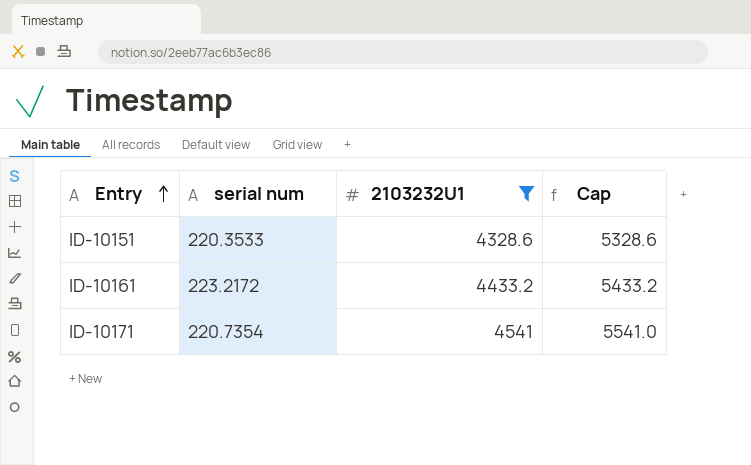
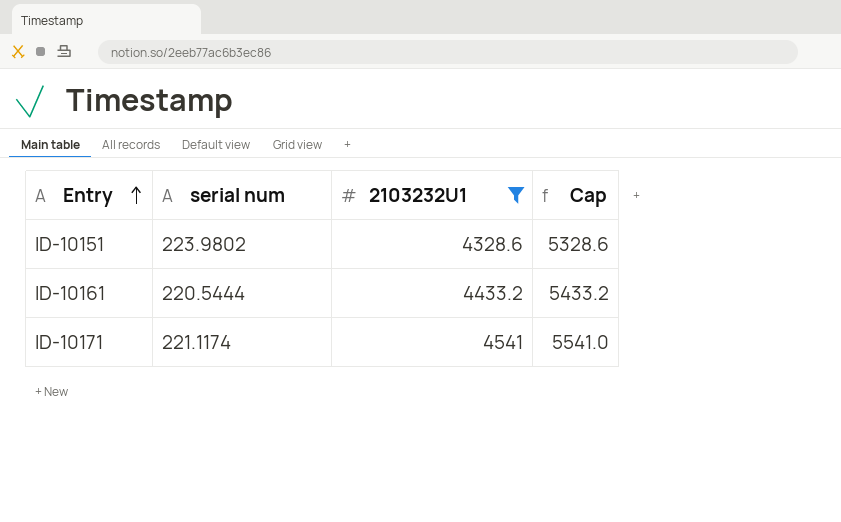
ID-10151 | serial num: 220.3533 -> 223.9802
ID-10161 | serial num: 223.2172 -> 220.5444
ID-10171 | serial num: 220.7354 -> 221.1174

